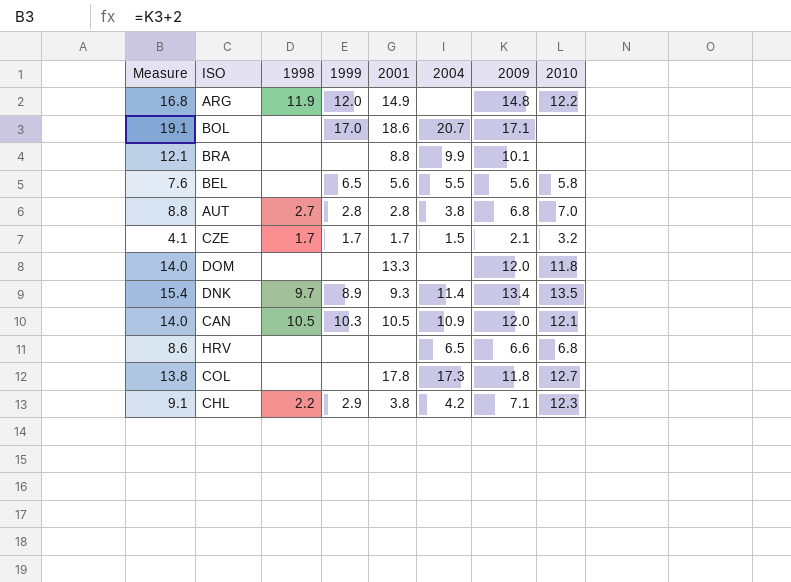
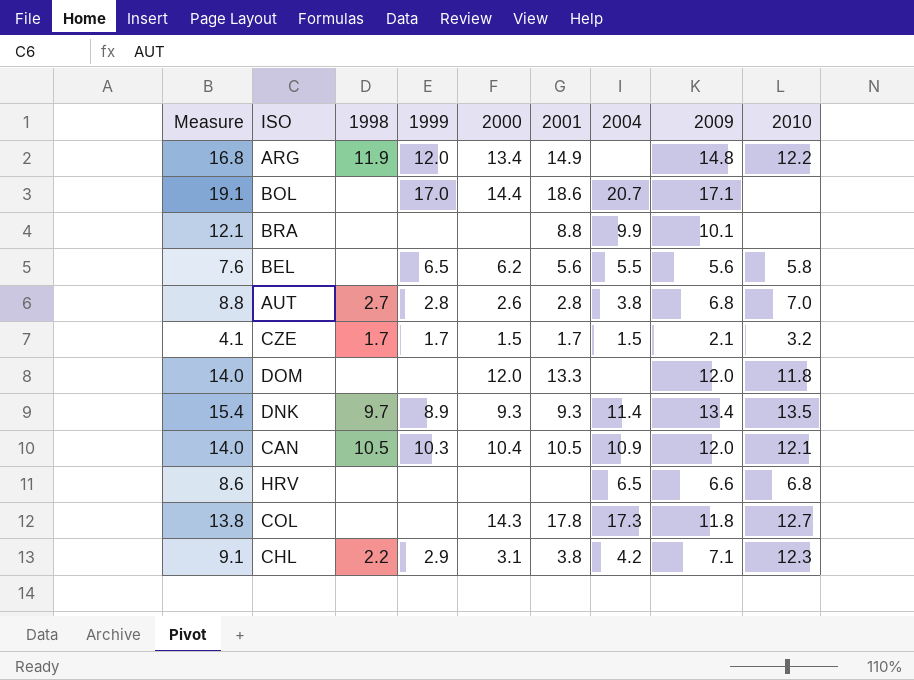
column 2000 | position: none -> 5

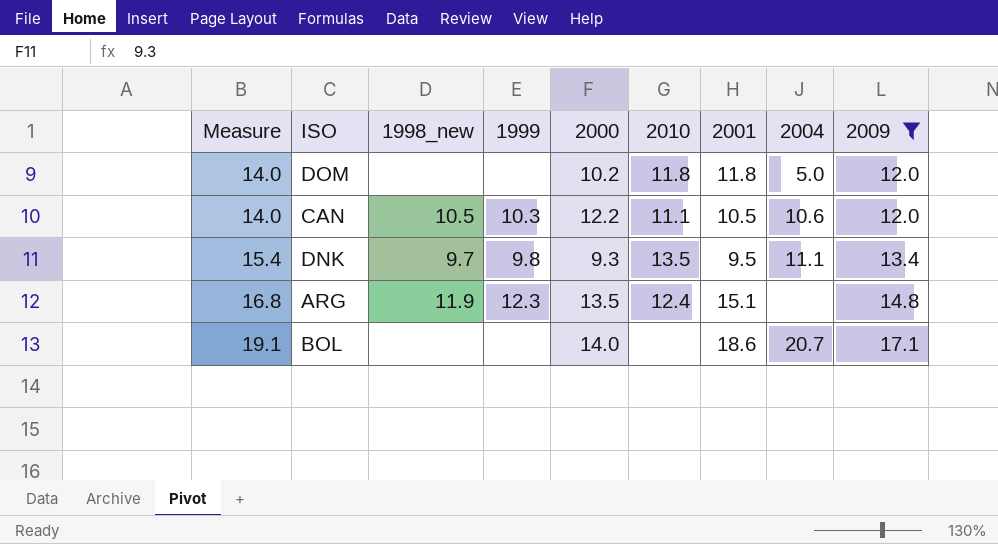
filter: none -> 2009 >= 12.0
row order: none -> Measure ascending
column name: 1998 -> 1998_new
column 2010 | position: 9 -> 6
DOM | 2000: 12.0 -> 10.2
DOM | 2001: 13.3 -> 11.8
DOM | 2004: none -> 5.0
CAN | 2000: 10.4 -> 12.2
CAN | 2010: 12.1 -> 11.1
CAN | 2004: 10.9 -> 10.6
DNK | 1999: 8.9 -> 9.8
DNK | 2001: 9.3 -> 9.5
DNK | 2004: 11.4 -> 11.1
ARG | 1999: 12.0 -> 12.3
ARG | 2000: 13.4 -> 13.5
ARG | 2010: 12.2 -> 12.4
ARG | 2001: 14.9 -> 15.1
BOL | 1999: 17.0 -> none
BOL | 2000: 14.4 -> 14.0

